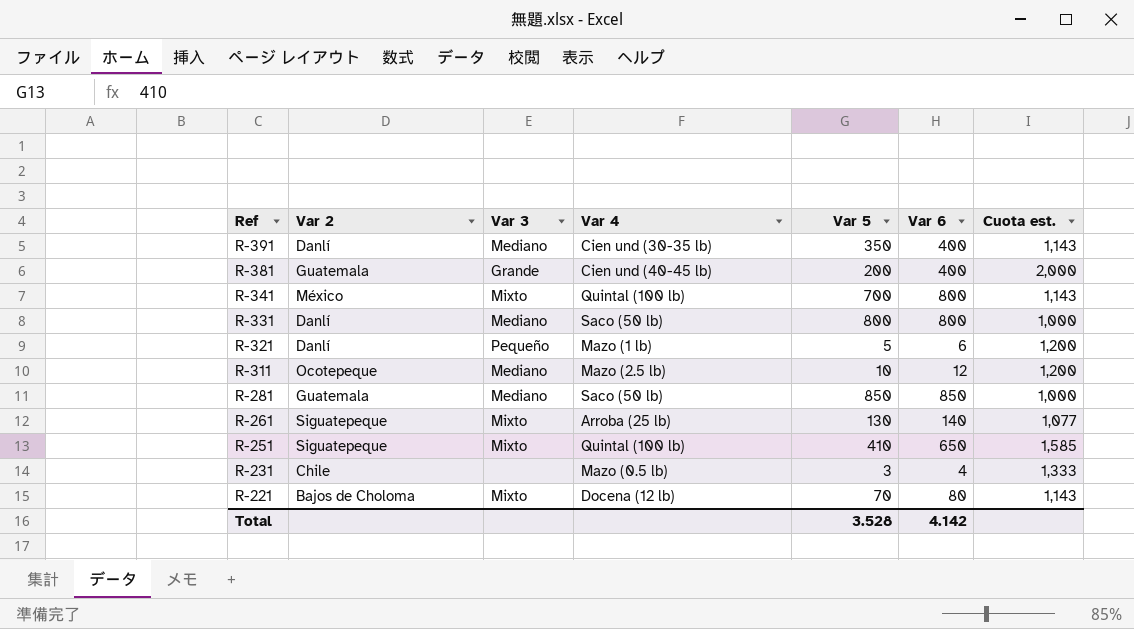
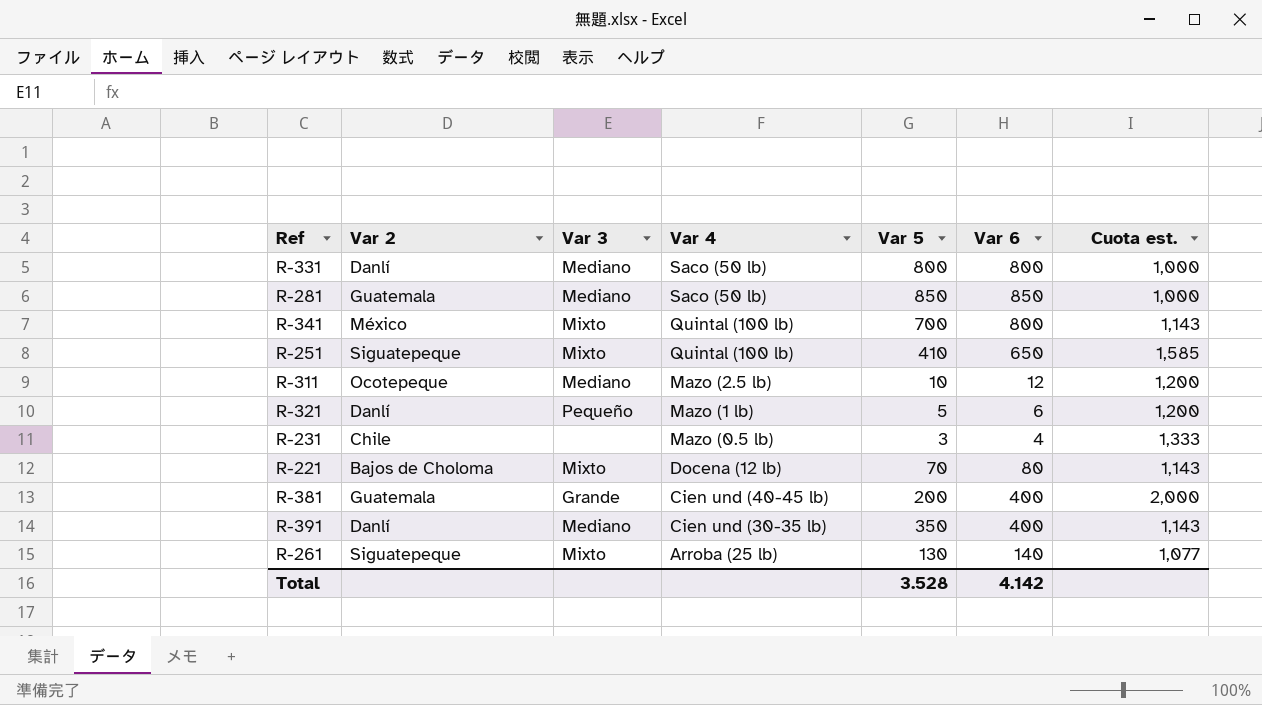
row order: Ref descending -> Var 4 descending

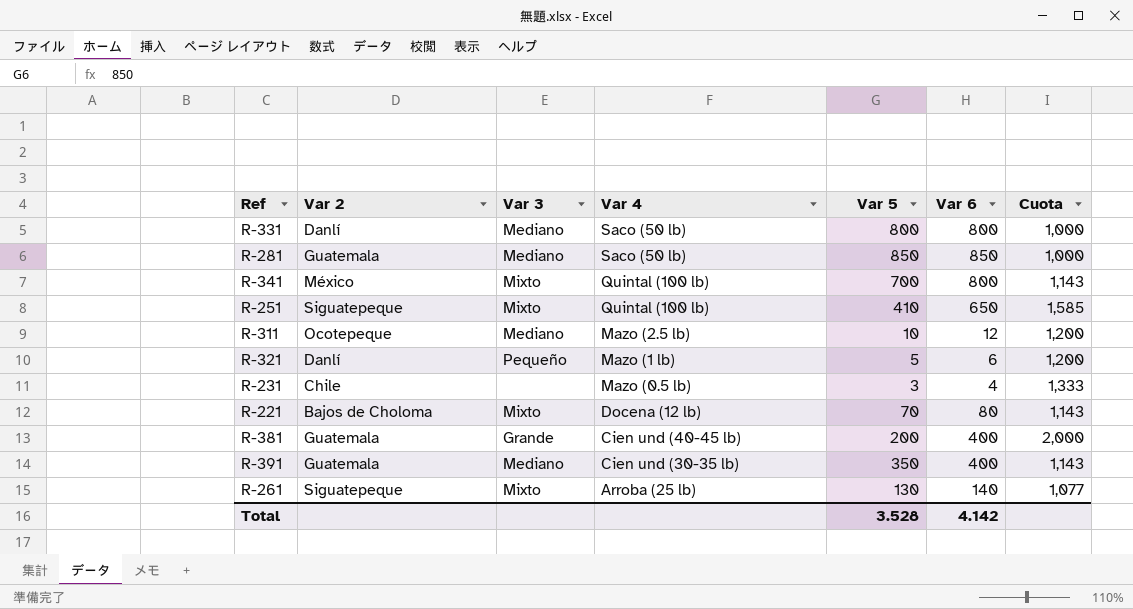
column name: Cuota est. -> Cuota
R-391 | Var 2: Danlí -> Guatemala

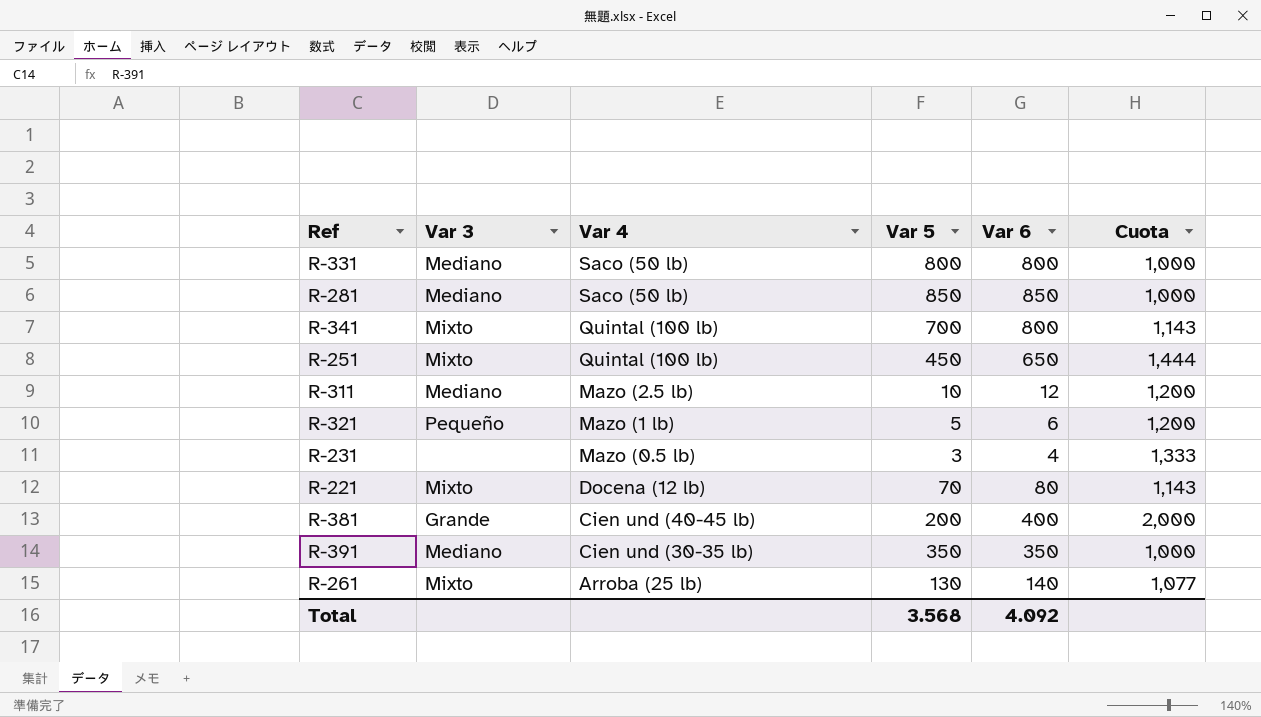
column Var 2 | position: 2 -> none
R-251 | Var 5: 410 -> 450
R-251 | Cuota: 1,585 -> 1,444
R-391 | Var 6: 400 -> 350
R-391 | Cuota: 1,143 -> 1,000
Total | Var 5: 3.528 -> 3.568
Total | Var 6: 4.142 -> 4.092

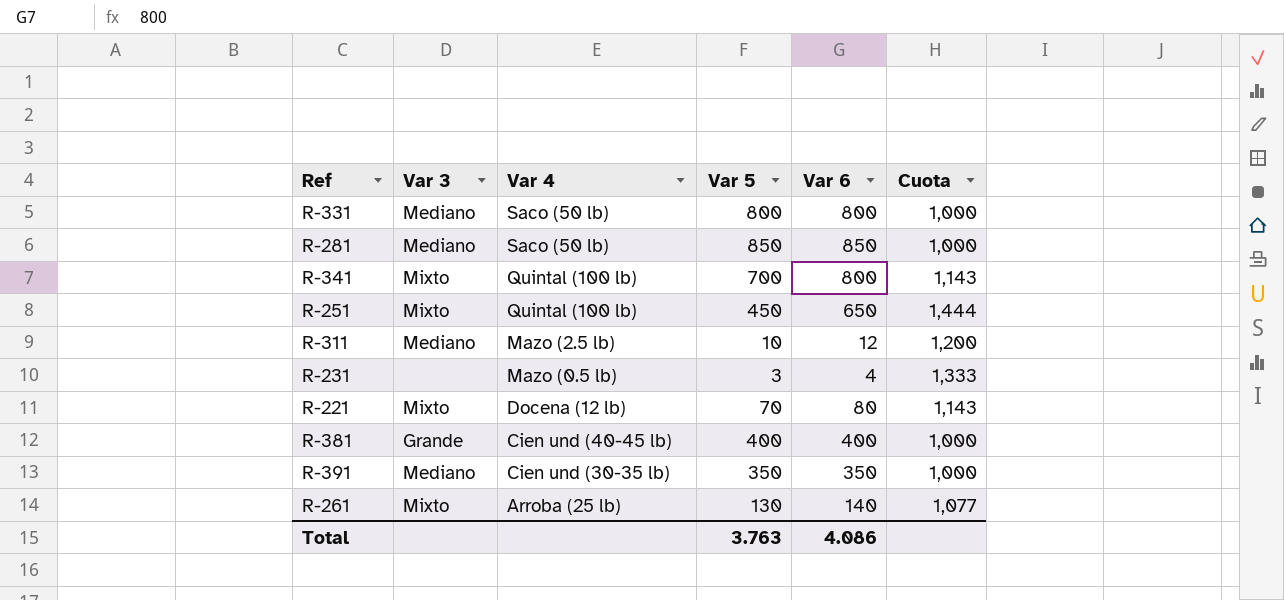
row R-321: Pequeño | Mazo (1 lb) | 5 | 6 | 1,200 -> none
R-381 | Var 5: 200 -> 400
R-381 | Cuota: 2,000 -> 1,000
Total | Var 5: 3.568 -> 3.763
Total | Var 6: 4.092 -> 4.086

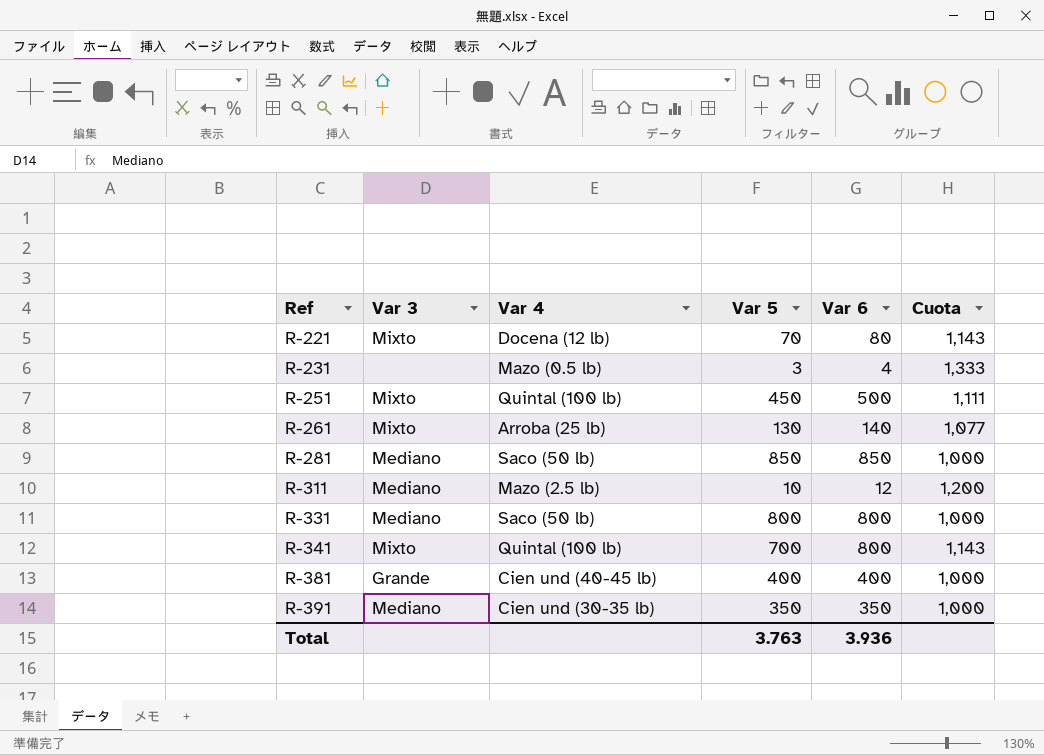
row order: Var 4 descending -> Ref ascending
R-251 | Var 6: 650 -> 500
R-251 | Cuota: 1,444 -> 1,111
Total | Var 6: 4.086 -> 3.936

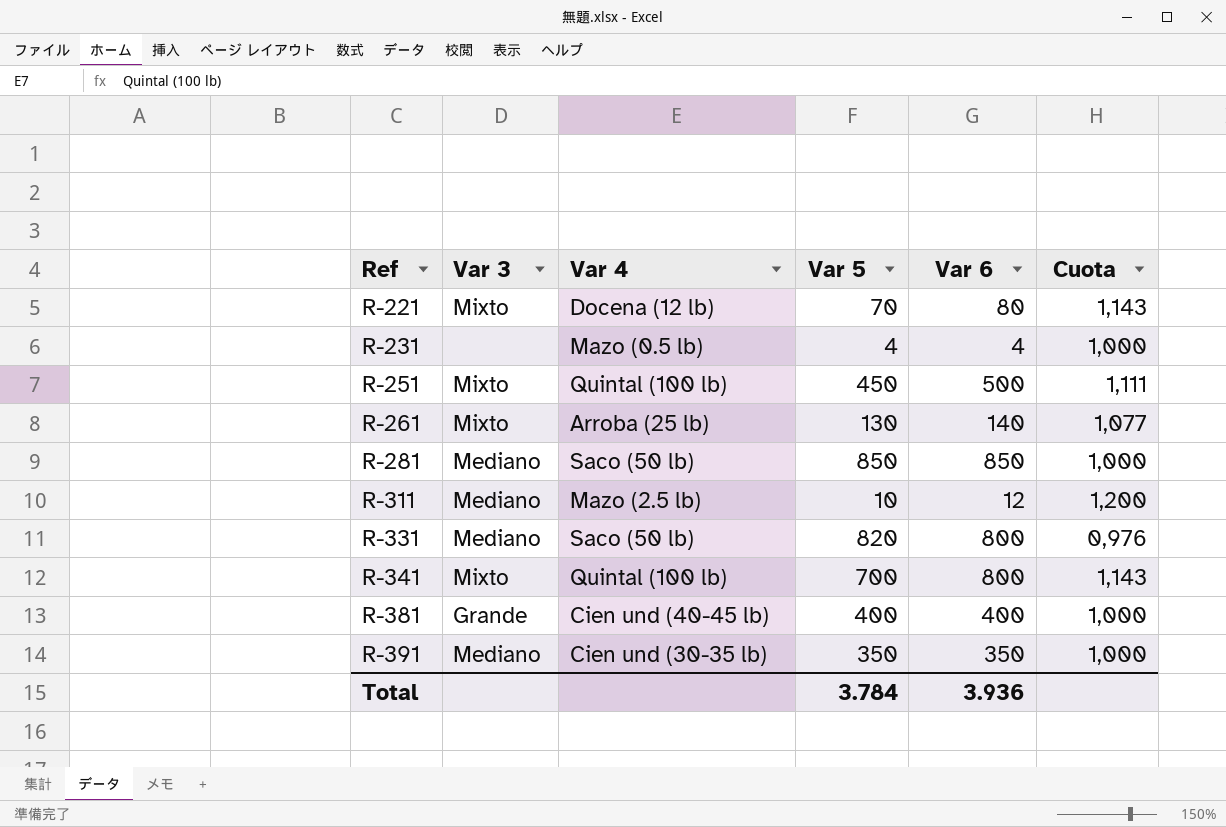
R-231 | Var 5: 3 -> 4
R-231 | Cuota: 1,333 -> 1,000
R-331 | Var 5: 800 -> 820
R-331 | Cuota: 1,000 -> 0,976
Total | Var 5: 3.763 -> 3.784

